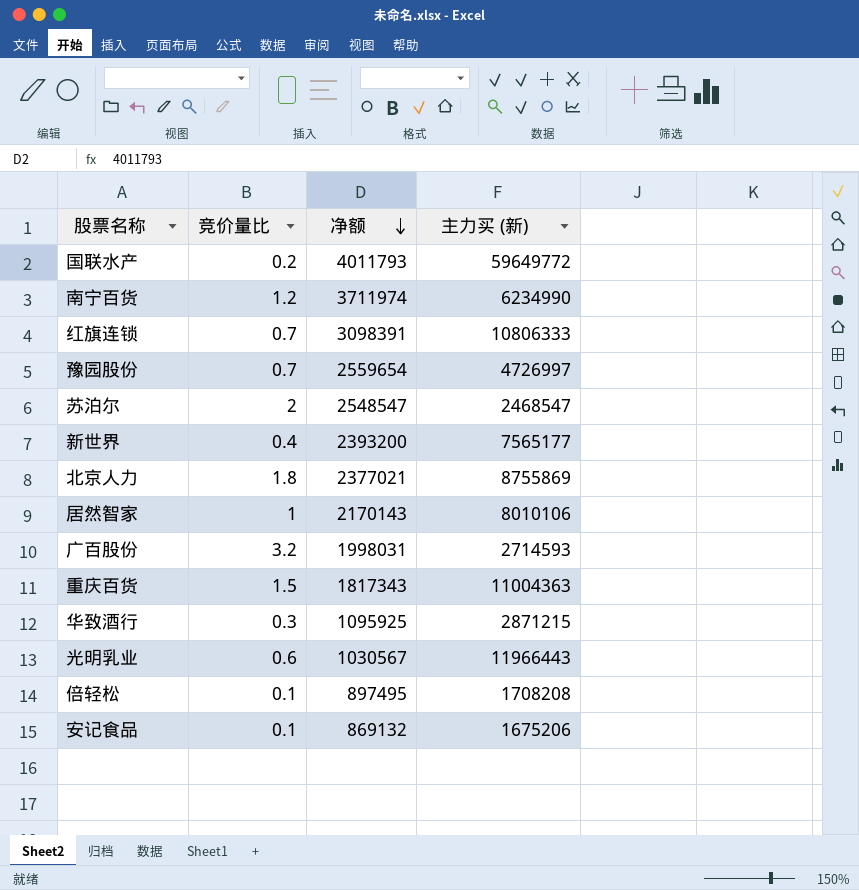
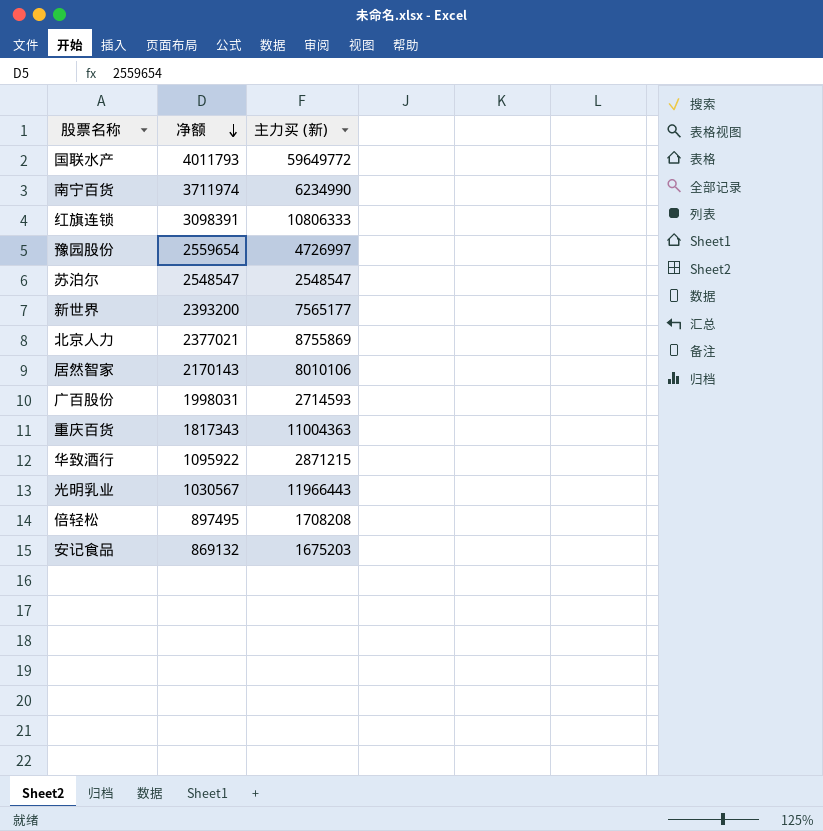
column 竞价量比 | position: 2 -> none
苏泊尔 | 主力买 (新): 2468547 -> 2548547
华致酒行 | 净额: 1095925 -> 1095922
安记食品 | 主力买 (新): 1675206 -> 1675203

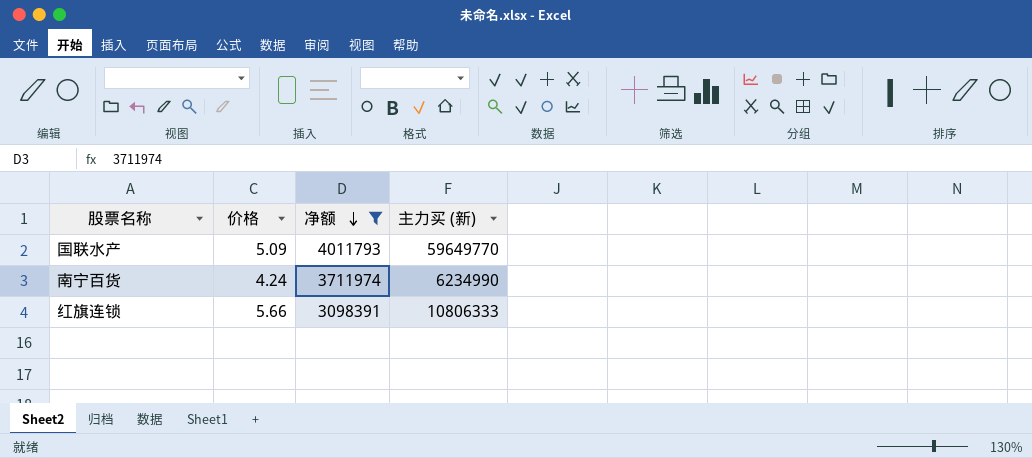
filter: none -> 净额 >= 3098391
column 价格 | position: none -> 2
国联水产 | 主力买 (新): 59649772 -> 59649770

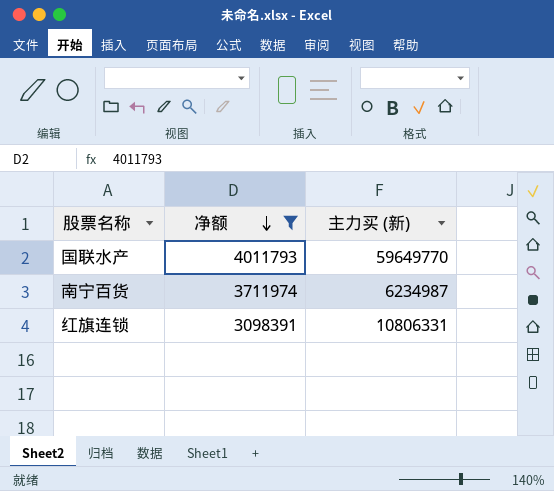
column 价格 | position: 2 -> none
南宁百货 | 主力买 (新): 6234990 -> 6234987
红旗连锁 | 主力买 (新): 10806333 -> 10806331

